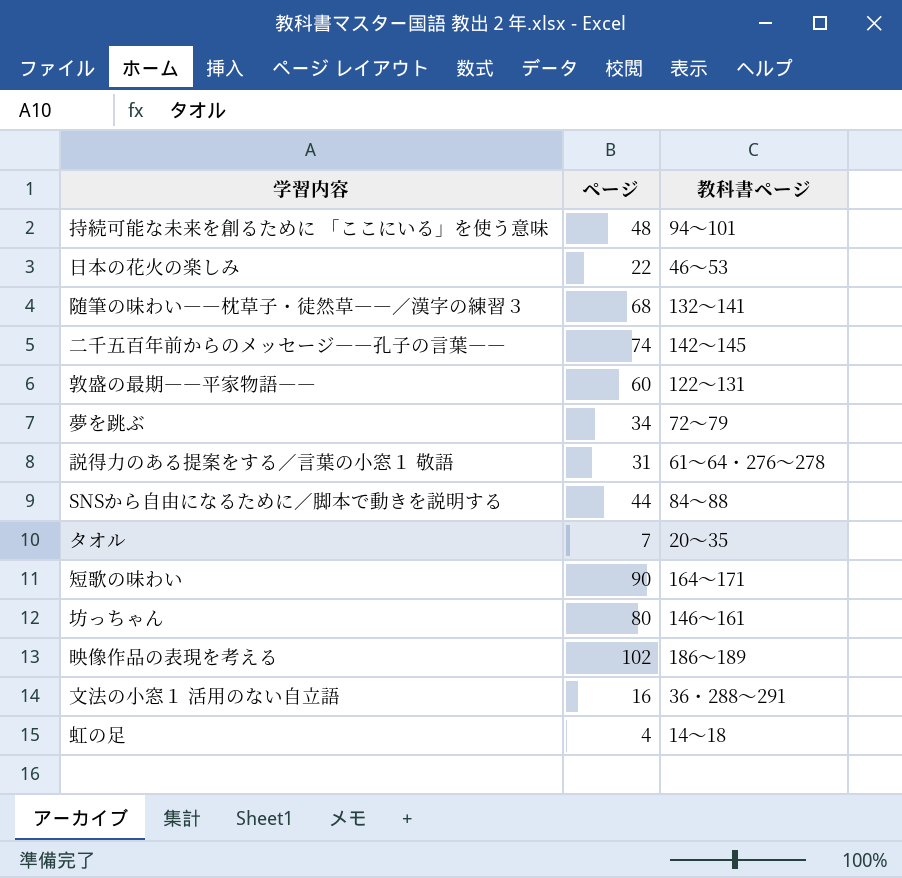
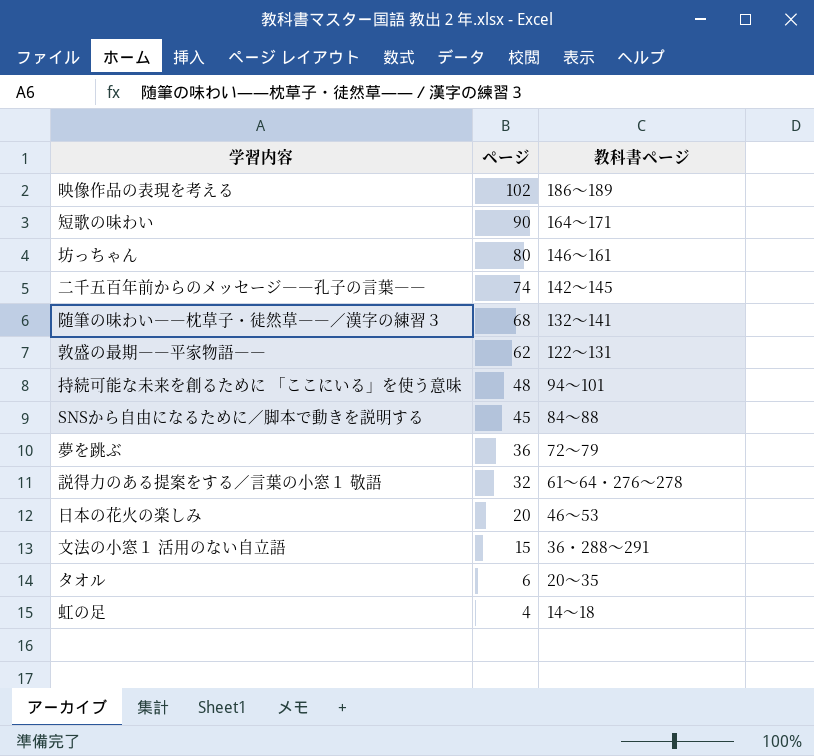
row order: none -> ページ descending
敦盛の最期――平家物語―― | ページ: 60 -> 62
SNSから自由になるために／脚本で動きを説明する | ページ: 44 -> 45
夢を跳ぶ | ページ: 34 -> 36
説得力のある提案をする／言葉の小窓１ 敬語 | ページ: 31 -> 32
日本の花火の楽しみ | ページ: 22 -> 20
文法の小窓１ 活用のない自立語 | ページ: 16 -> 15
タオル | ページ: 7 -> 6

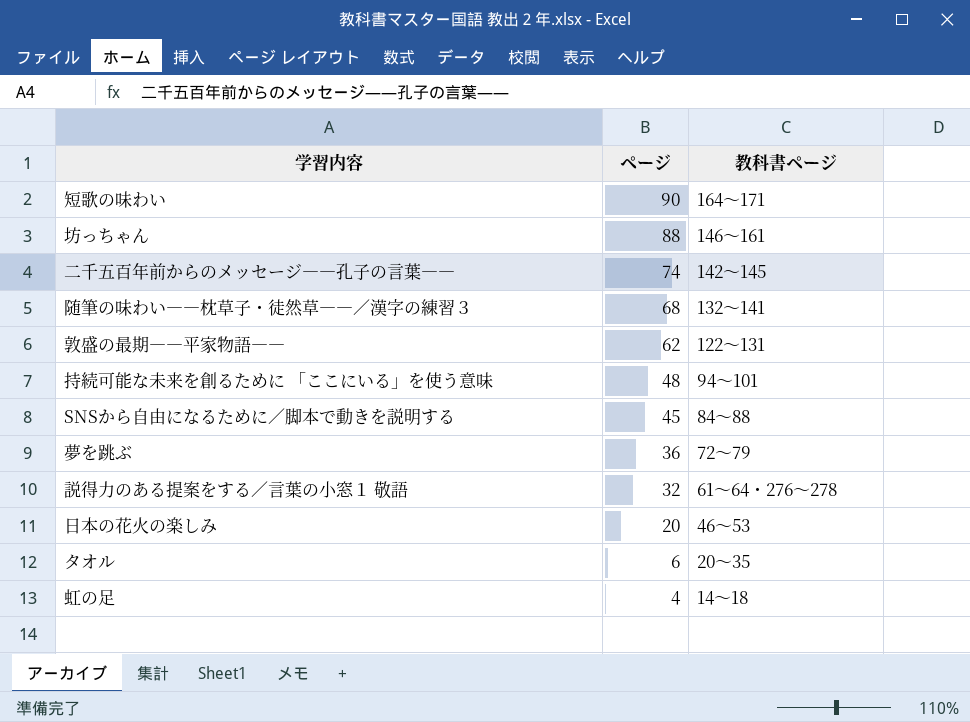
row 映像作品の表現を考える: 102 | 186～189 -> none
row 文法の小窓１ 活用のない自立語: 15 | 36・288～291 -> none
坊っちゃん | ページ: 80 -> 88

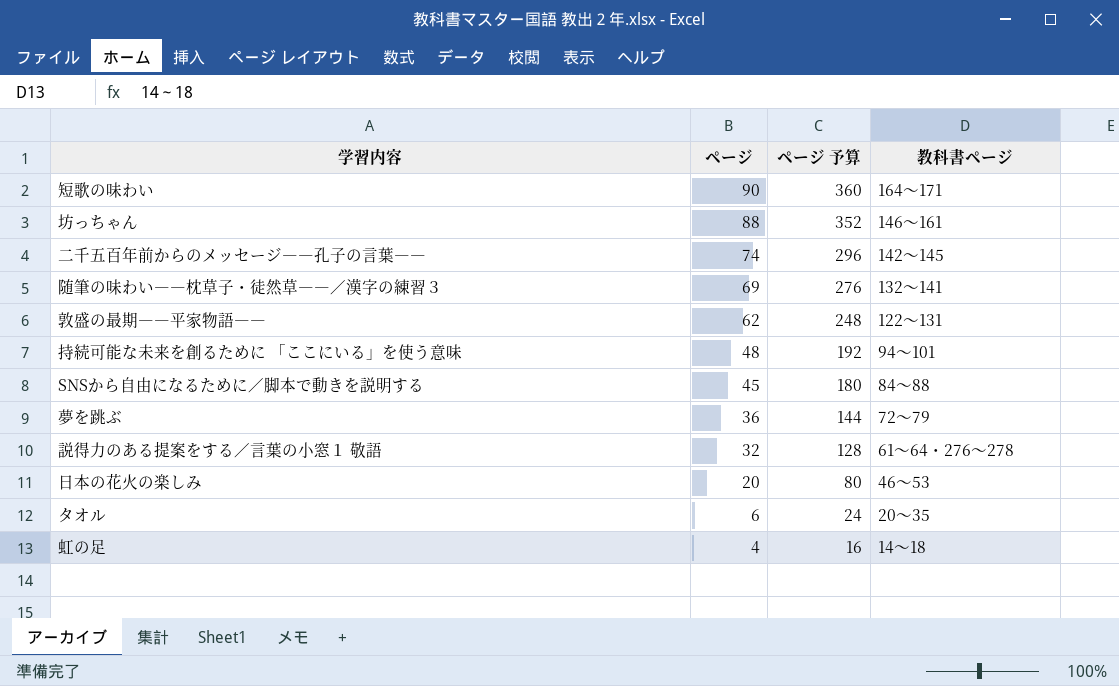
column ページ 予算 | formula: none -> [ページ] * 4
随筆の味わい――枕草子・徒然草――／漢字の練習３ | ページ: 68 -> 69

